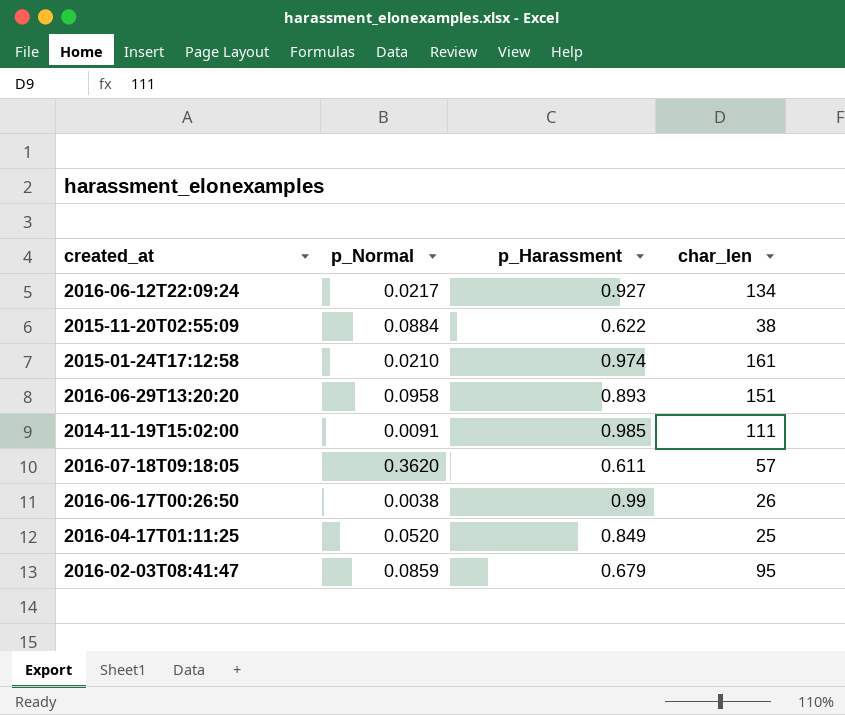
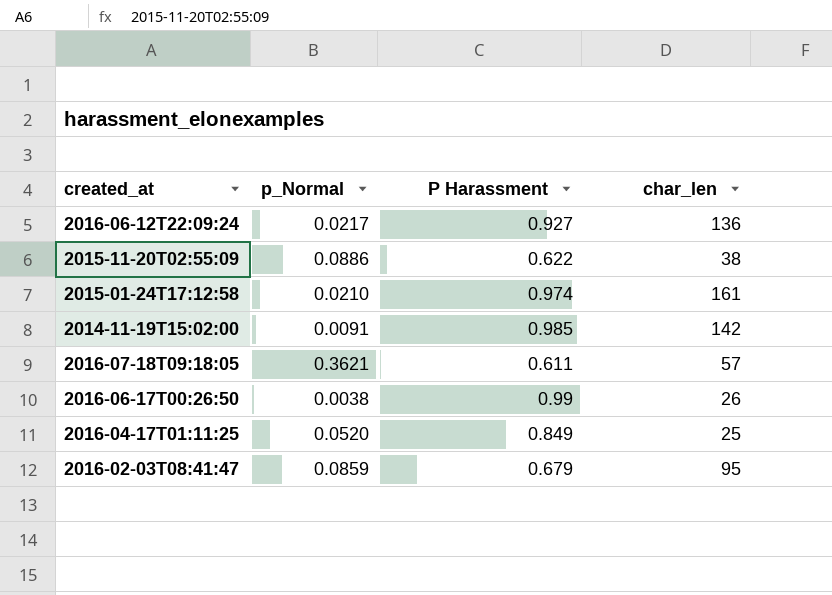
column name: p_Harassment -> P Harassment
row 2016-06-29T13:20:20: 0.0958 | 0.893 | 151 -> none
2016-06-12T22:09:24 | char_len: 134 -> 136
2015-11-20T02:55:09 | p_Normal: 0.0884 -> 0.0886
2014-11-19T15:02:00 | char_len: 111 -> 142
2016-07-18T09:18:05 | p_Normal: 0.3620 -> 0.3621

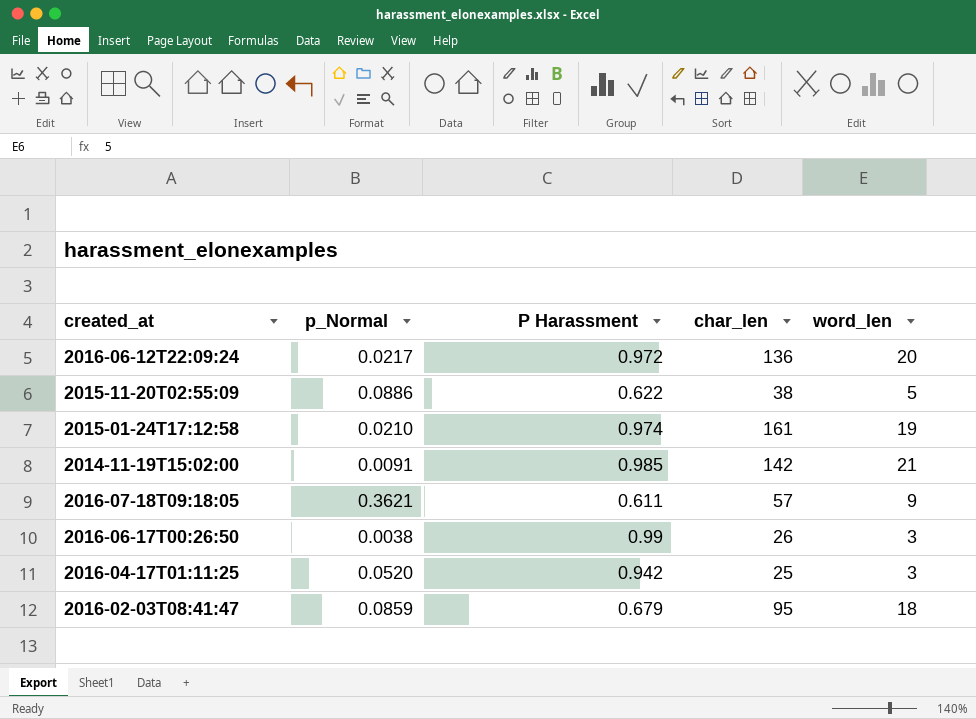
column word_len | position: none -> 5
2016-06-12T22:09:24 | P Harassment: 0.927 -> 0.972
2016-04-17T01:11:25 | P Harassment: 0.849 -> 0.942

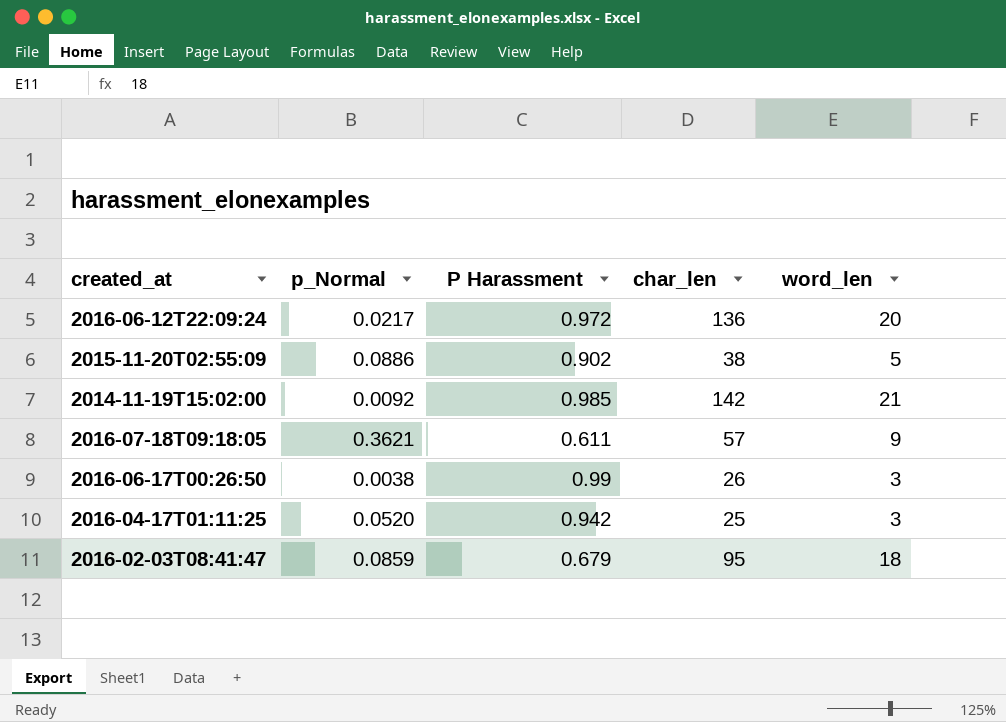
row 2015-01-24T17:12:58: 0.0210 | 0.974 | 161 | 19 -> none
2015-11-20T02:55:09 | P Harassment: 0.622 -> 0.902
2014-11-19T15:02:00 | p_Normal: 0.0091 -> 0.0092

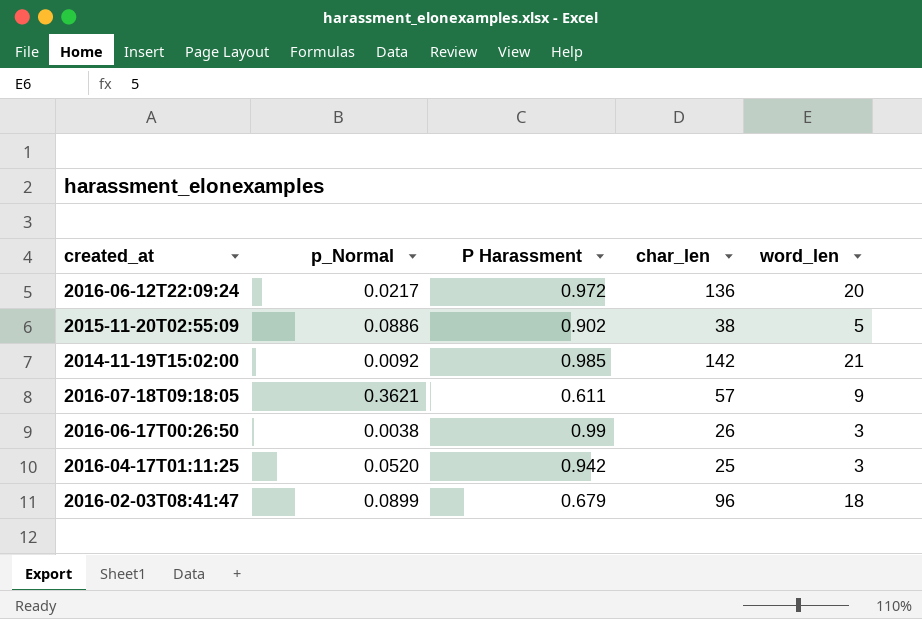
2016-02-03T08:41:47 | p_Normal: 0.0859 -> 0.0899
2016-02-03T08:41:47 | char_len: 95 -> 96

